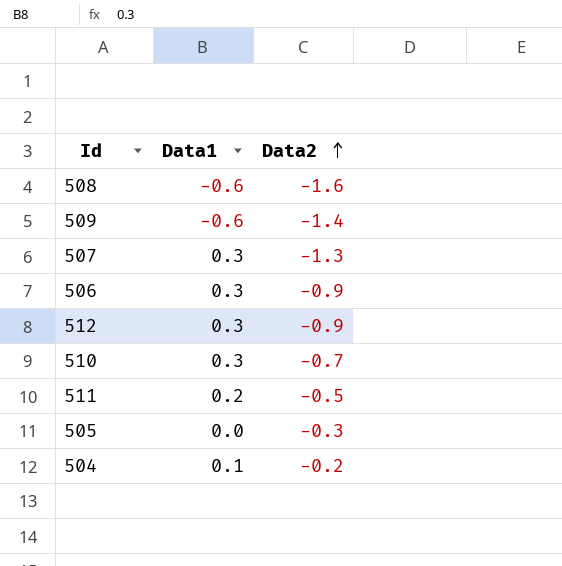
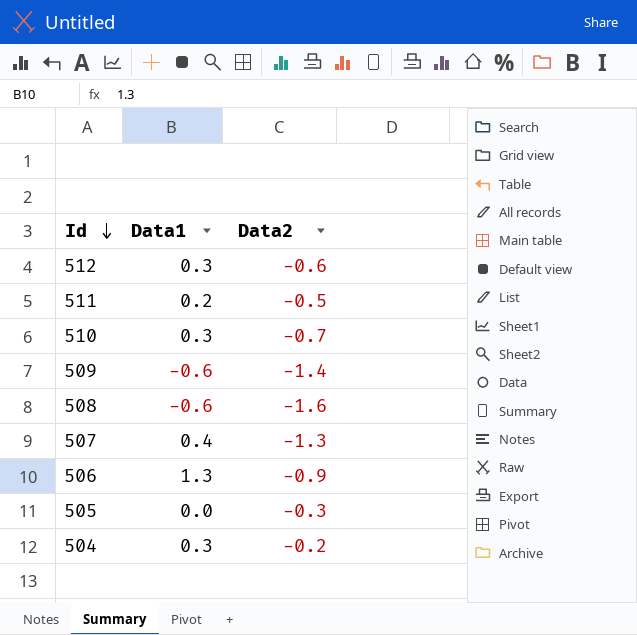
row order: Data2 ascending -> Id descending
512 | Data2: -0.9 -> -0.6
507 | Data1: 0.3 -> 0.4
506 | Data1: 0.3 -> 1.3
504 | Data1: 0.1 -> 0.3

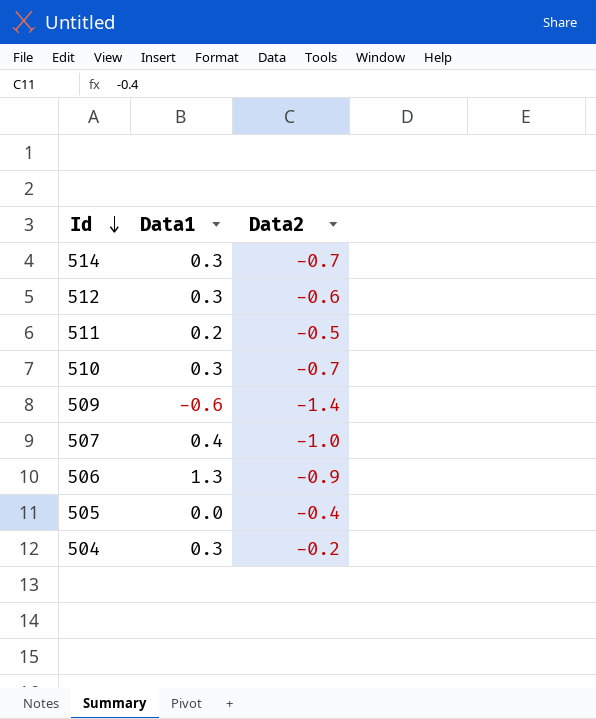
row 508: -0.6 | -1.6 -> none
row 514: none -> 0.3 | -0.7
507 | Data2: -1.3 -> -1.0
505 | Data2: -0.3 -> -0.4

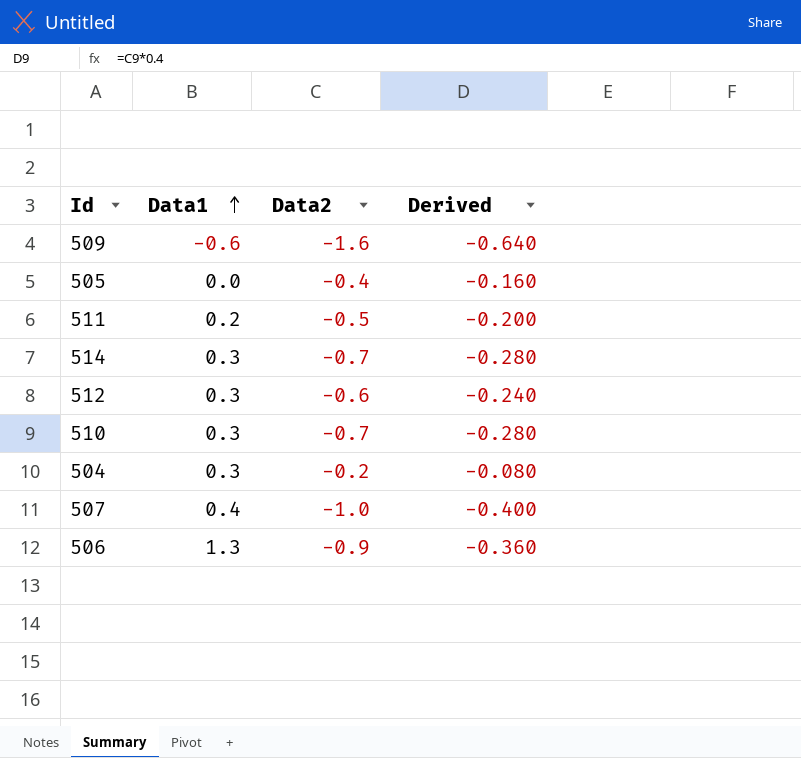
row order: Id descending -> Data1 ascending
column Derived | formula: none -> [Data2] * 0.4
509 | Data2: -1.4 -> -1.6

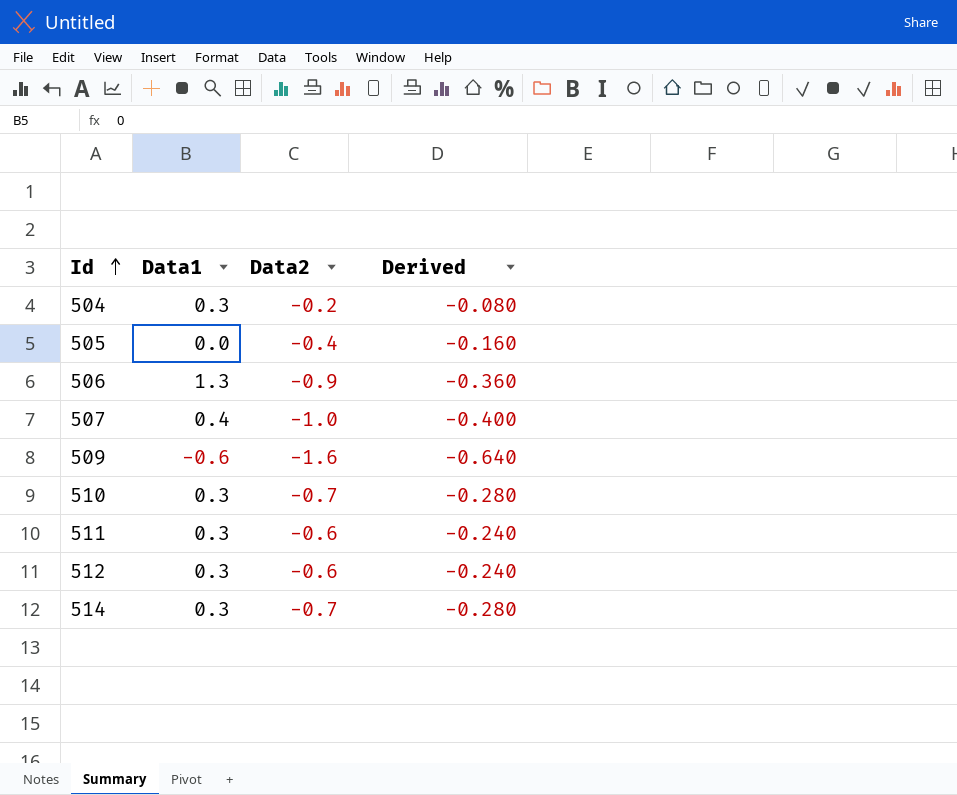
row order: Data1 ascending -> Id ascending
511 | Data1: 0.2 -> 0.3
511 | Data2: -0.5 -> -0.6
511 | Derived: -0.200 -> -0.240

